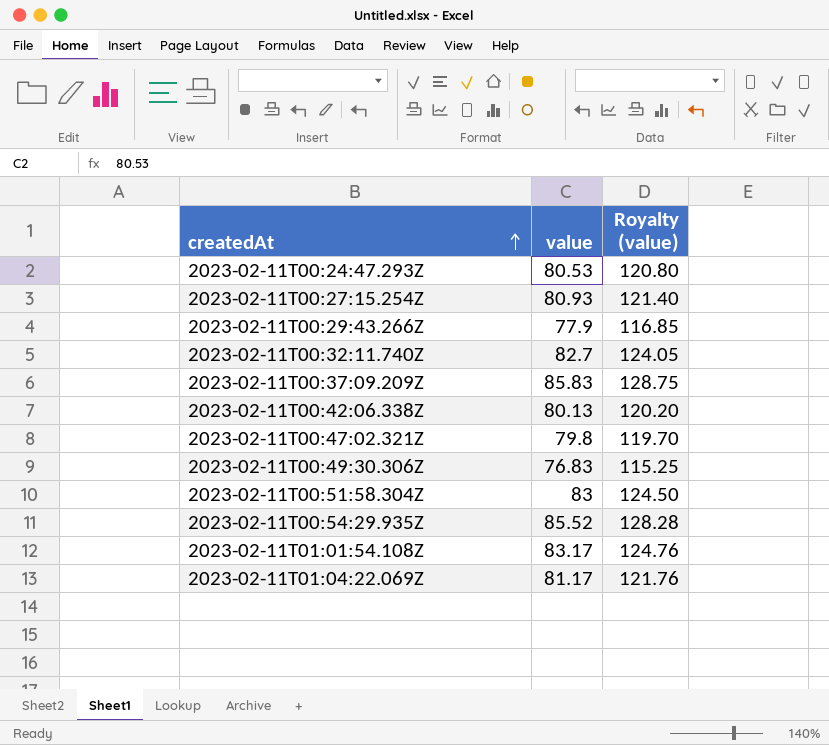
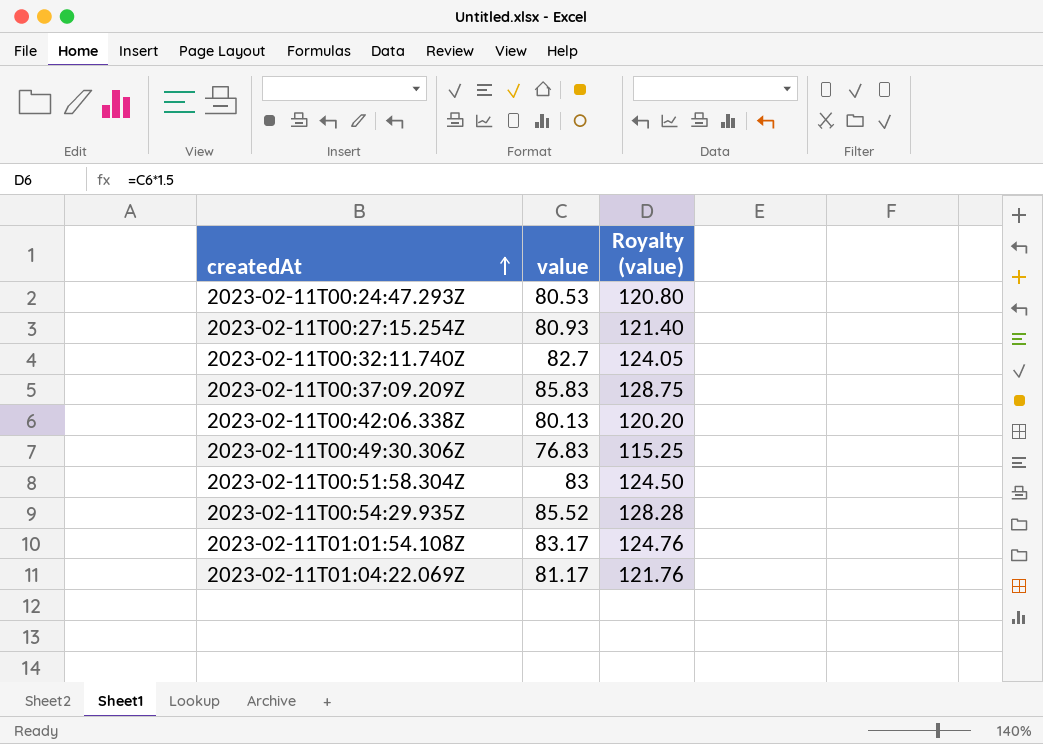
row 2023-02-11T00:29:43.266Z: 77.9 | 116.85 -> none
row 2023-02-11T00:47:02.321Z: 79.8 | 119.70 -> none

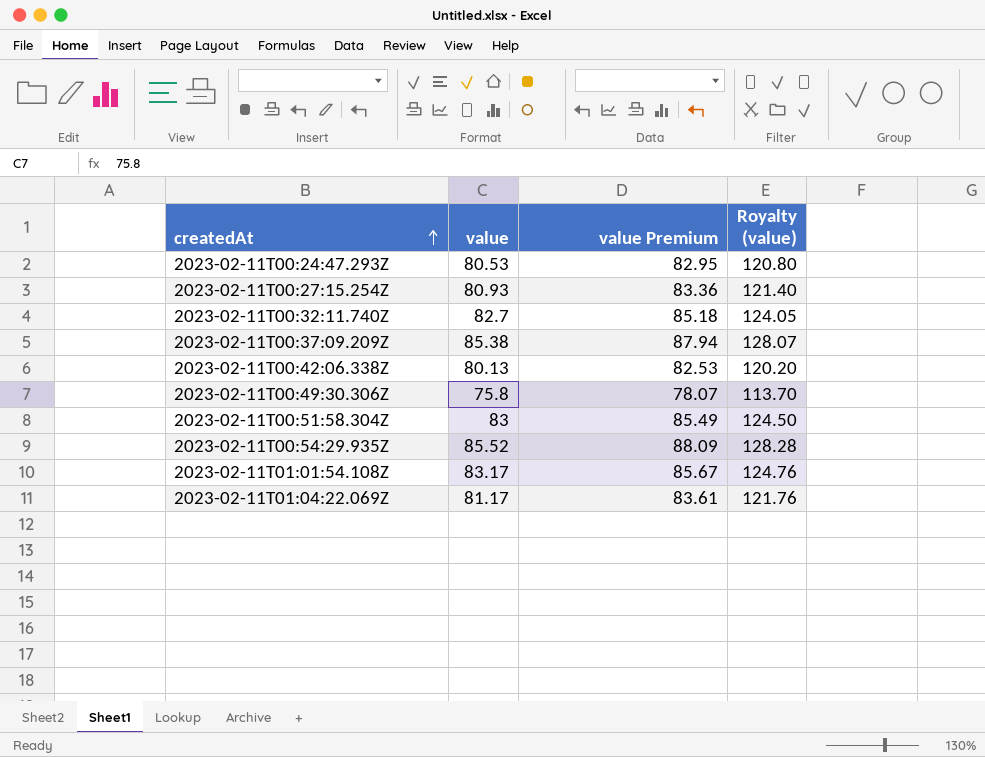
column value Premium | formula: none -> [value] * 1.03
2023-02-11T00:37:09.209Z | value: 85.83 -> 85.38
2023-02-11T00:37:09.209Z | Royalty (value): 128.75 -> 128.07
2023-02-11T00:49:30.306Z | value: 76.83 -> 75.8
2023-02-11T00:49:30.306Z | Royalty (value): 115.25 -> 113.70

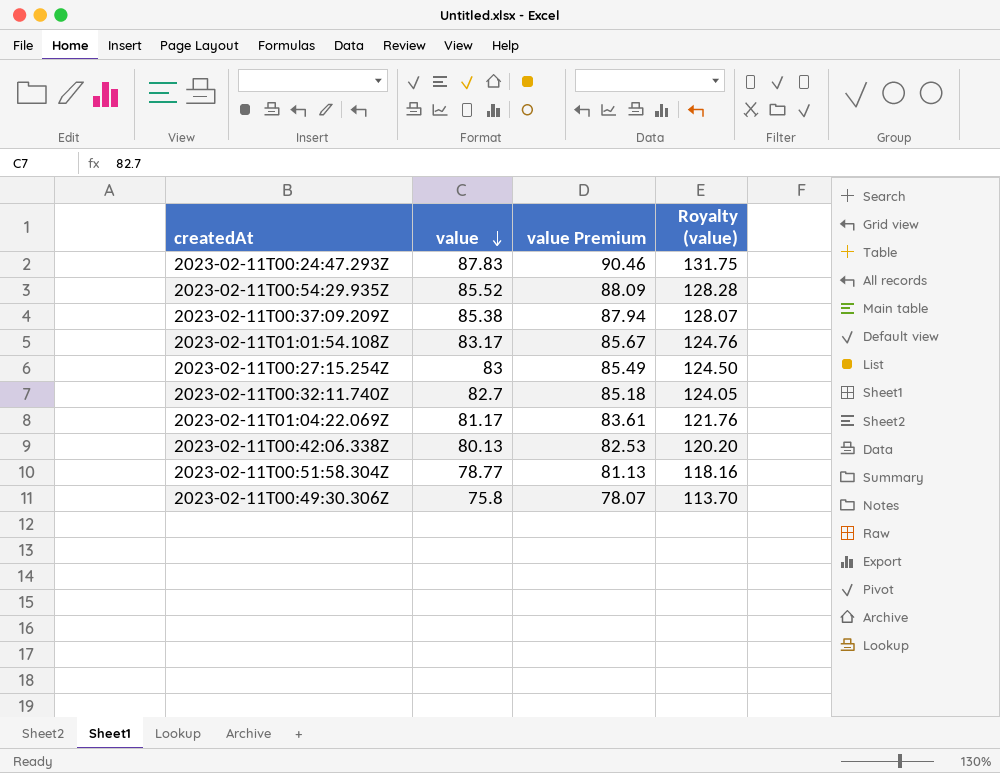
row order: createdAt ascending -> value descending
2023-02-11T00:24:47.293Z | value: 80.53 -> 87.83
2023-02-11T00:24:47.293Z | value Premium: 82.95 -> 90.46
2023-02-11T00:24:47.293Z | Royalty (value): 120.80 -> 131.75
2023-02-11T00:27:15.254Z | value: 80.93 -> 83
2023-02-11T00:27:15.254Z | value Premium: 83.36 -> 85.49
2023-02-11T00:27:15.254Z | Royalty (value): 121.40 -> 124.50
2023-02-11T00:51:58.304Z | value: 83 -> 78.77
2023-02-11T00:51:58.304Z | value Premium: 85.49 -> 81.13
2023-02-11T00:51:58.304Z | Royalty (value): 124.50 -> 118.16

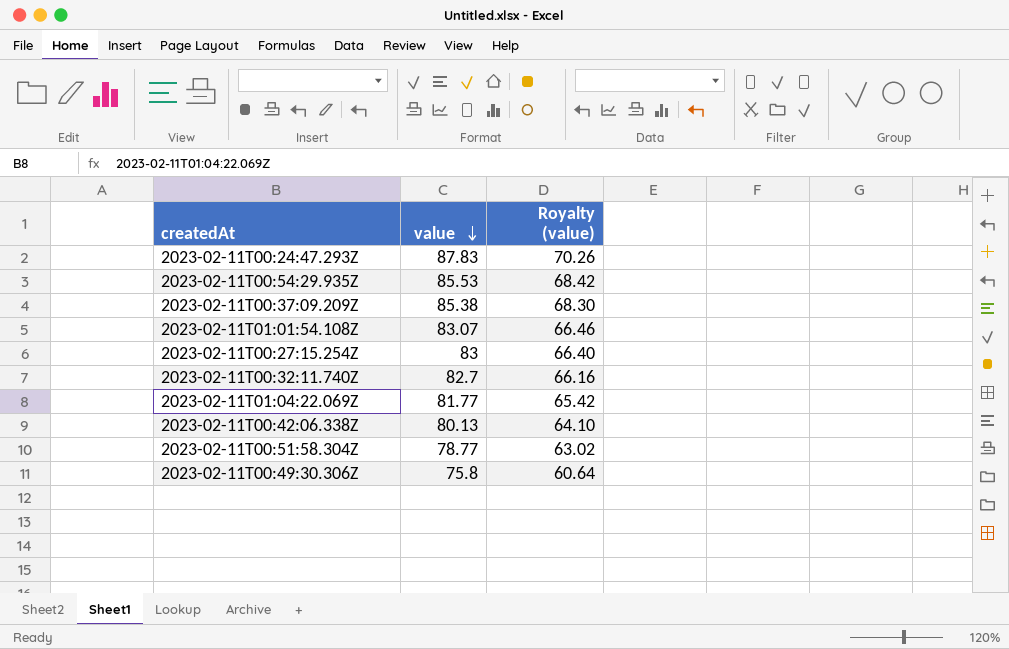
column value Premium | formula: [value] * 1.03 -> none
column Royalty (value) | formula: [value] * 1.5 -> [value] * 0.8
2023-02-11T00:54:29.935Z | value: 85.52 -> 85.53
2023-02-11T01:01:54.108Z | value: 83.17 -> 83.07
2023-02-11T01:04:22.069Z | value: 81.17 -> 81.77

